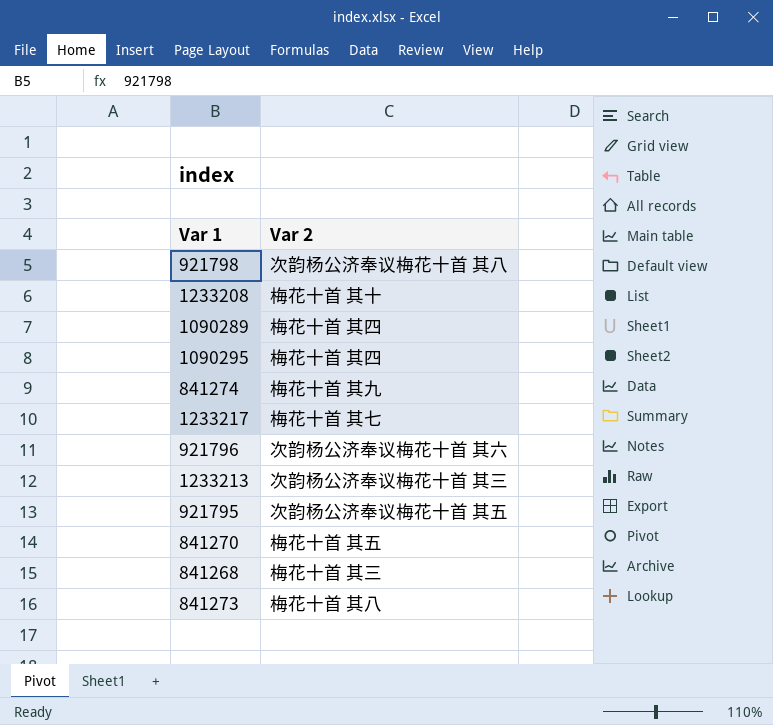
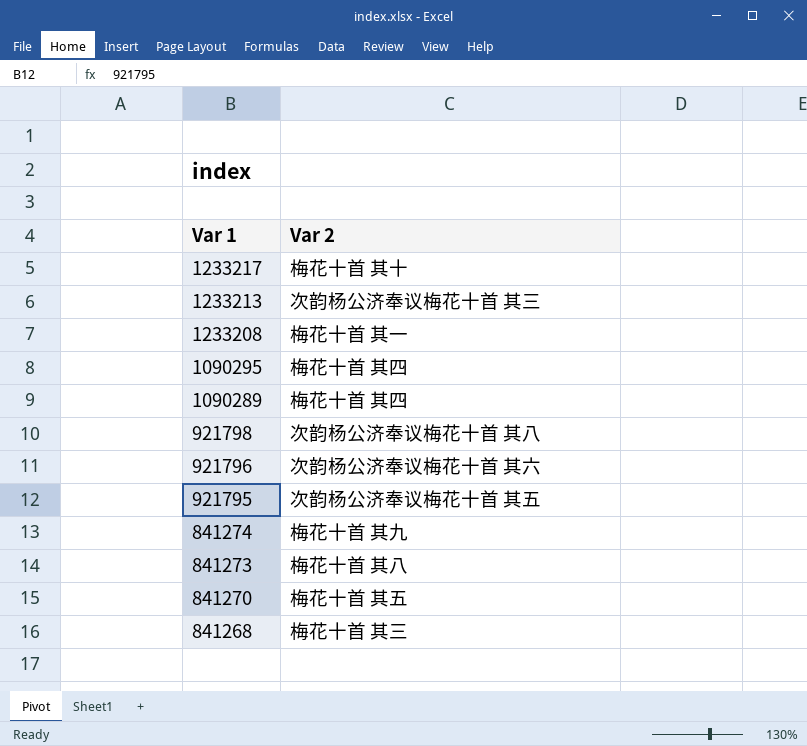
row order: none -> Var 1 descending
1233217 | Var 2: 梅花十首 其七 -> 梅花十首 其十
1233208 | Var 2: 梅花十首 其十 -> 梅花十首 其一

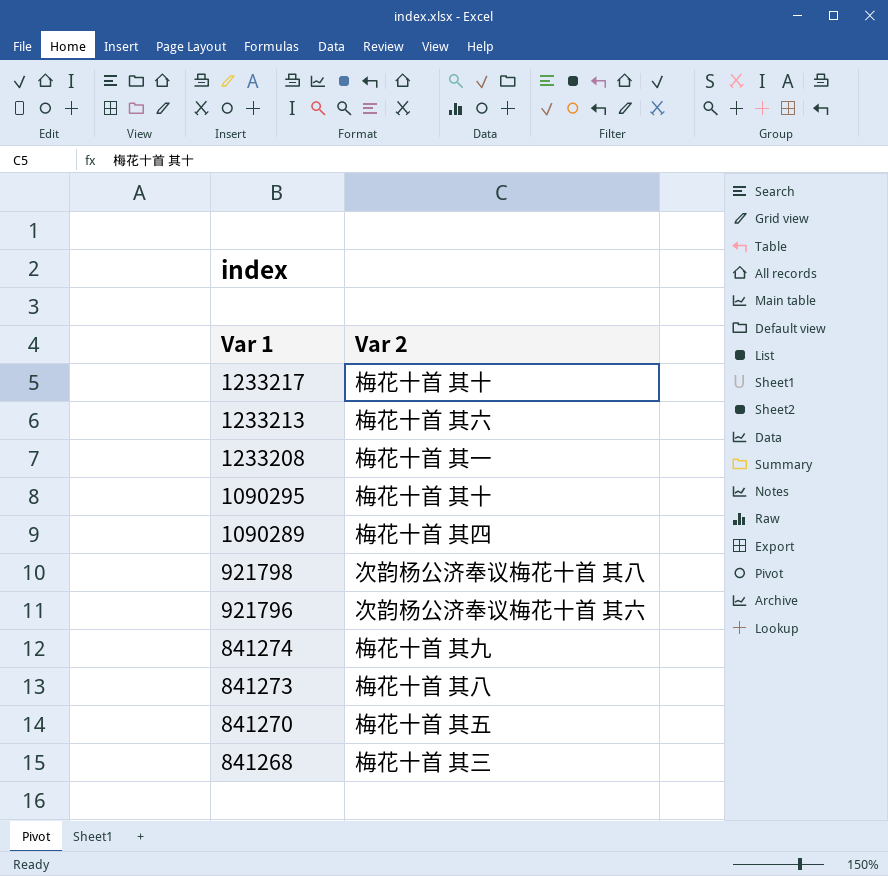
row 921795: 次韵杨公济奉议梅花十首 其五 -> none
1233213 | Var 2: 次韵杨公济奉议梅花十首 其三 -> 梅花十首 其六
1090295 | Var 2: 梅花十首 其四 -> 梅花十首 其十

